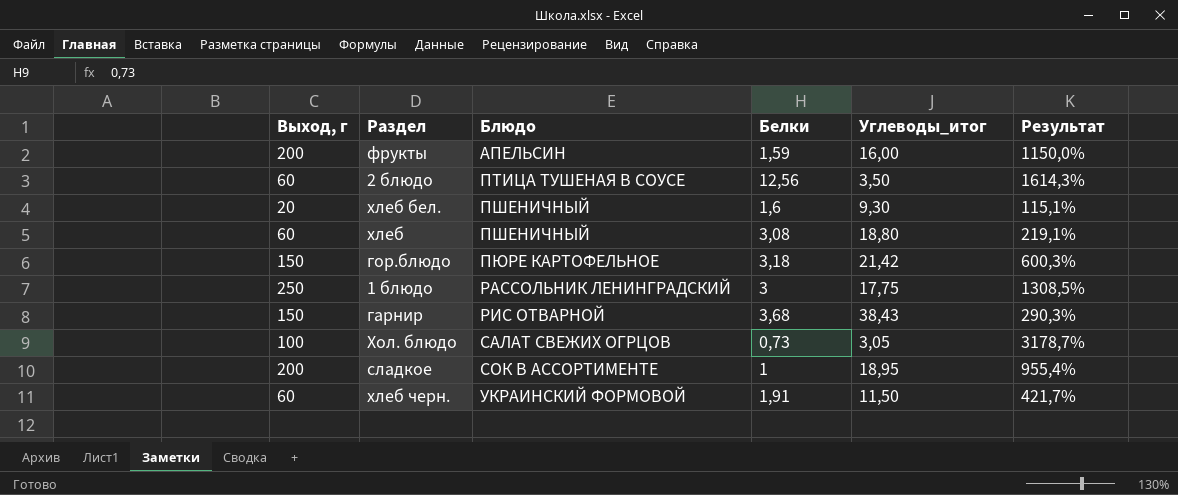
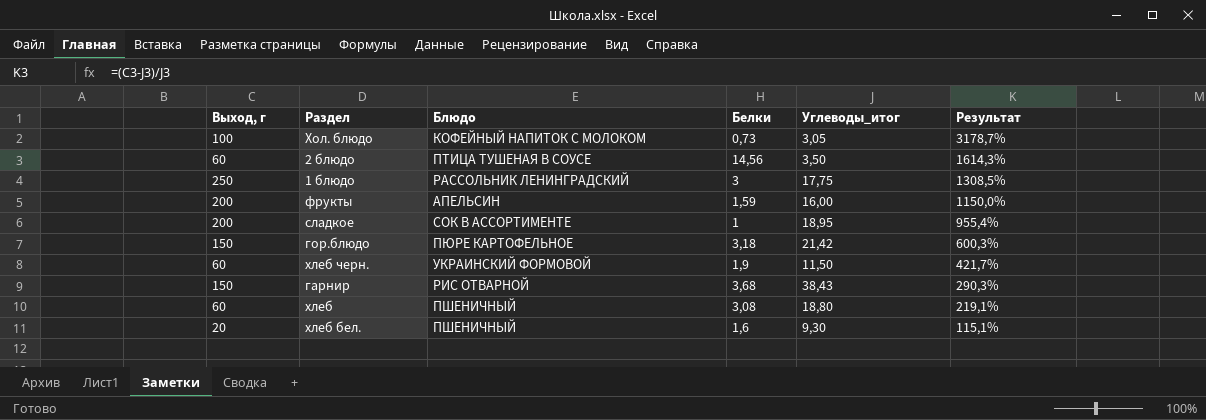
row order: Блюдо ascending -> Результат descending
Хол. блюдо | Блюдо: САЛАТ СВЕЖИХ ОГРЦОВ -> КОФЕЙНЫЙ НАПИТОК С МОЛОКОМ
2 блюдо | Белки: 12,56 -> 14,56
хлеб черн. | Белки: 1,91 -> 1,9

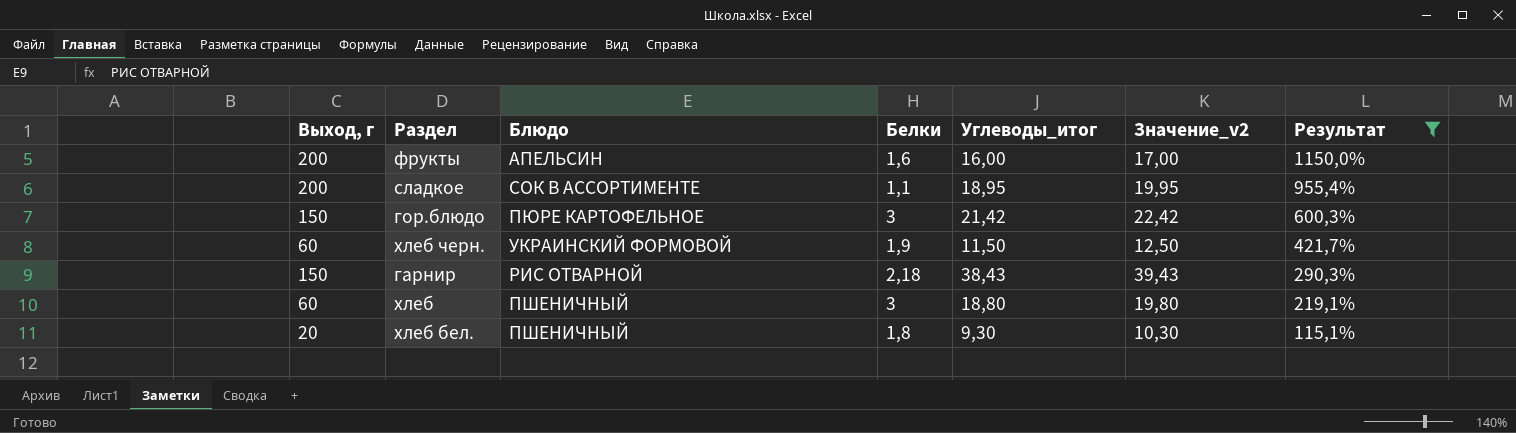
filter: none -> Результат <= 1150,0%
column Значение_v2 | formula: none -> [Углеводы_итог] + 1
фрукты | Белки: 1,59 -> 1,6
сладкое | Белки: 1 -> 1,1
гор.блюдо | Белки: 3,18 -> 3
гарнир | Белки: 3,68 -> 2,18
хлеб | Белки: 3,08 -> 3
хлеб бел. | Белки: 1,6 -> 1,8

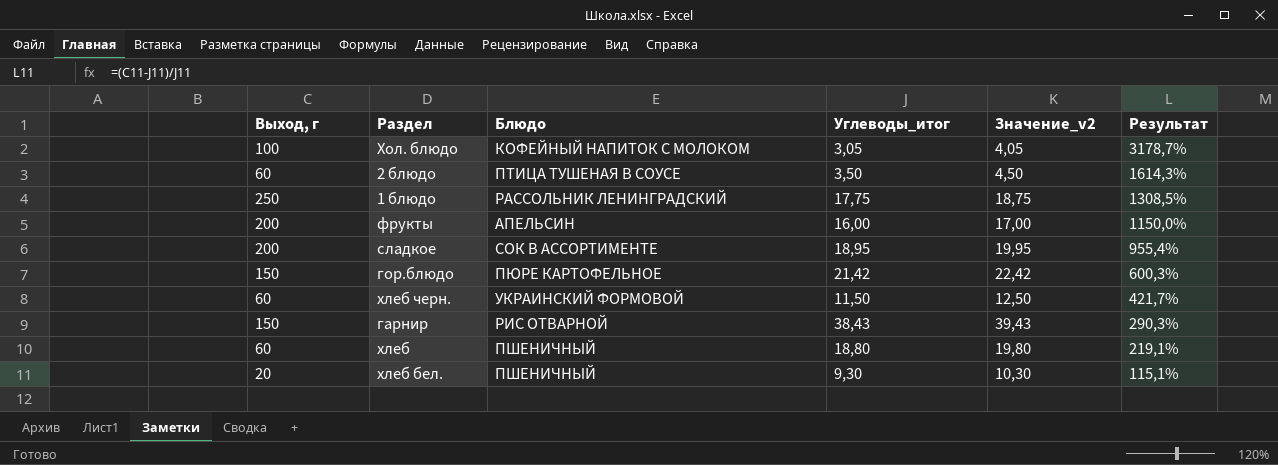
filter: Результат <= 1150,0% -> none
column Белки | position: 4 -> none

